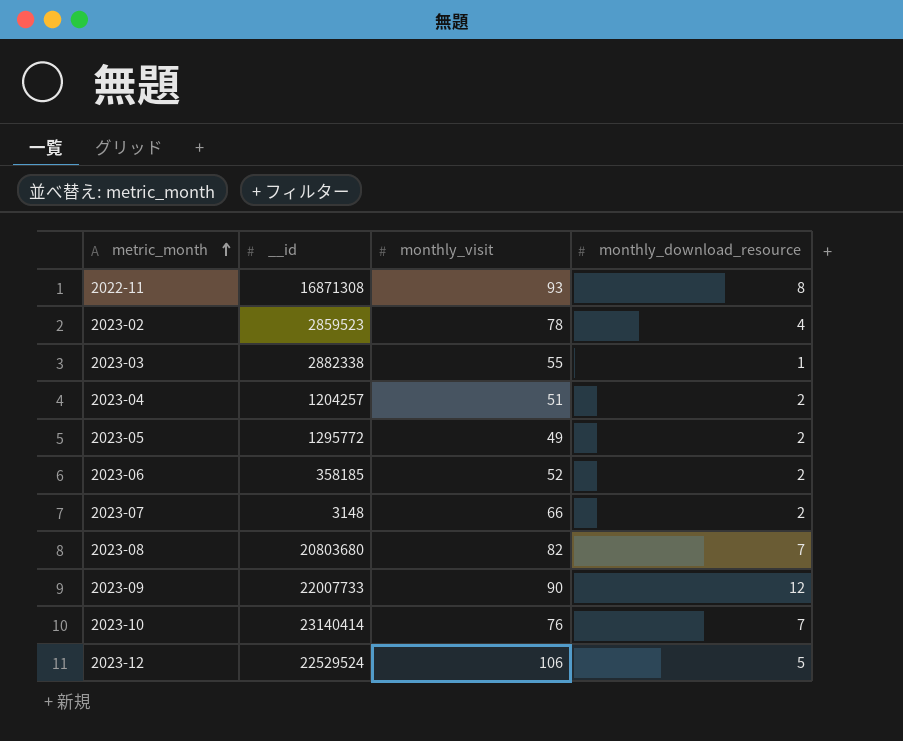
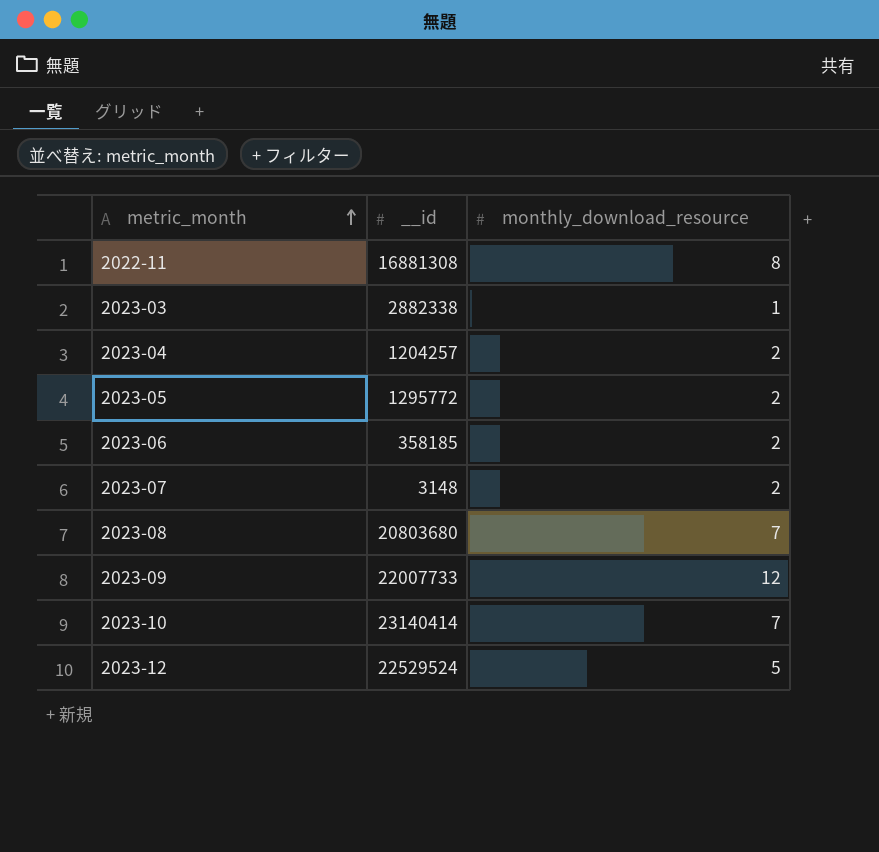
column monthly_visit | position: 3 -> none
row 2023-02: 2859523 | 78 | 4 -> none
2022-11 | __id: 16871308 -> 16881308

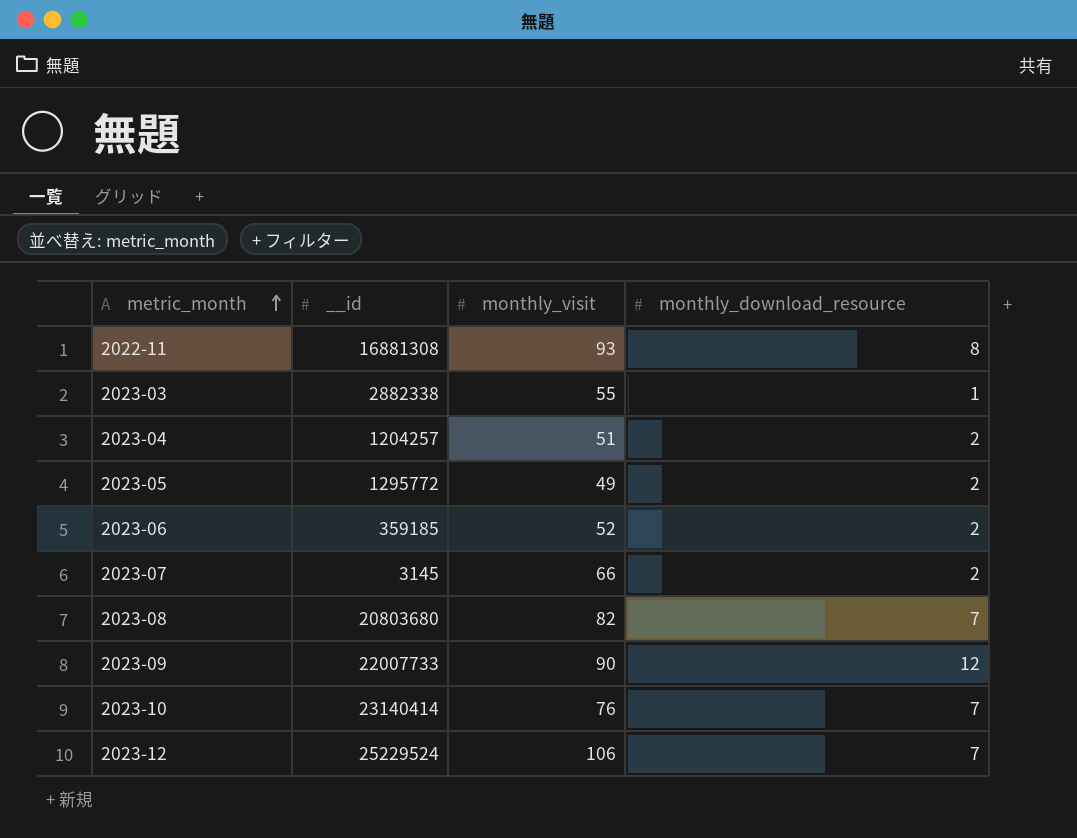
column monthly_visit | position: none -> 3
2023-06 | __id: 358185 -> 359185
2023-07 | __id: 3148 -> 3145
2023-12 | __id: 22529524 -> 25229524
2023-12 | monthly_download_resource: 5 -> 7

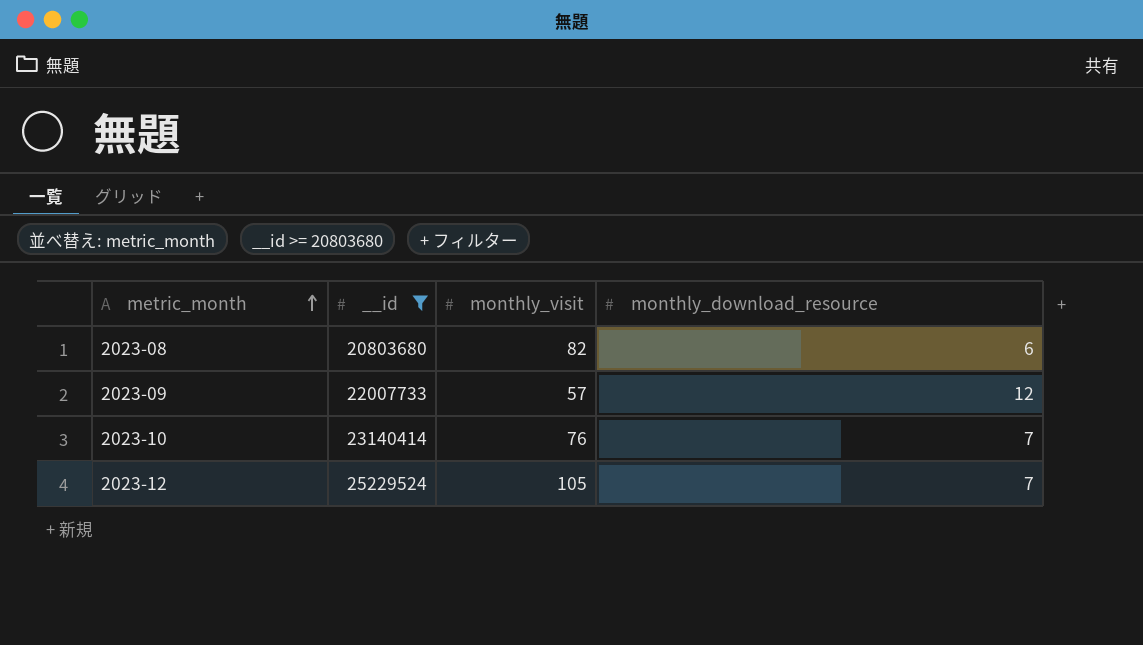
filter: none -> __id >= 20803680
2023-08 | monthly_download_resource: 7 -> 6
2023-09 | monthly_visit: 90 -> 57
2023-12 | monthly_visit: 106 -> 105

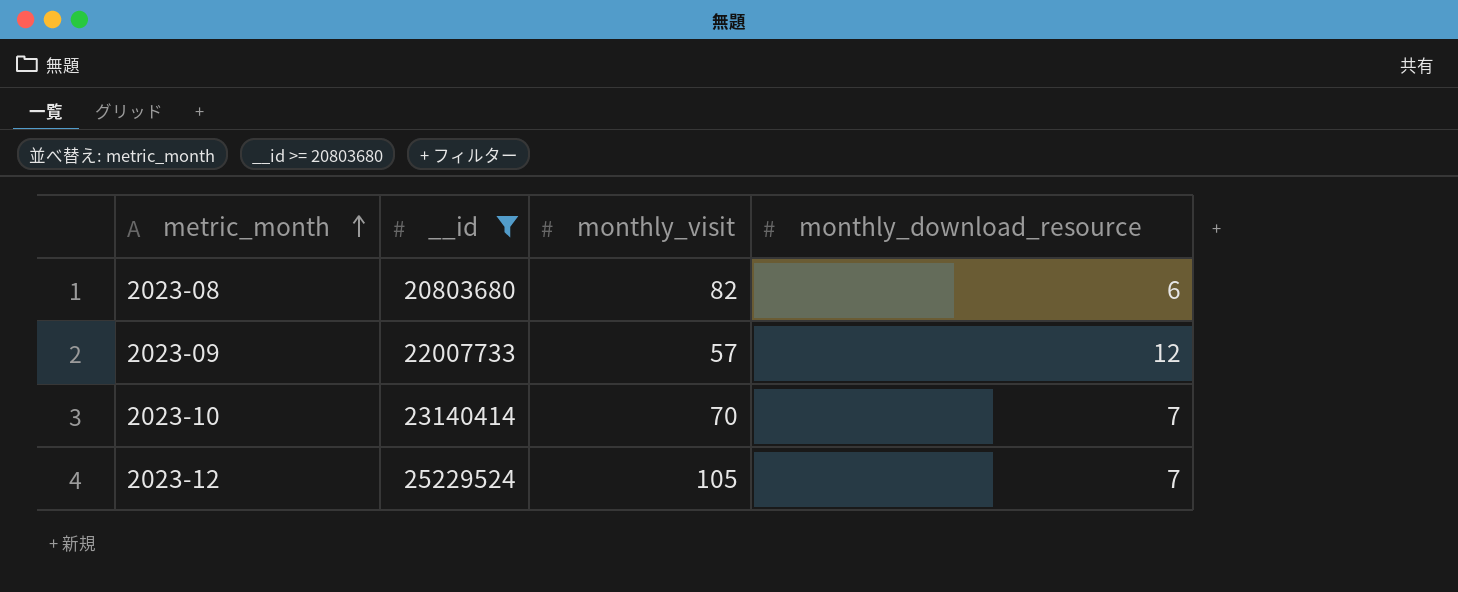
2023-10 | monthly_visit: 76 -> 70

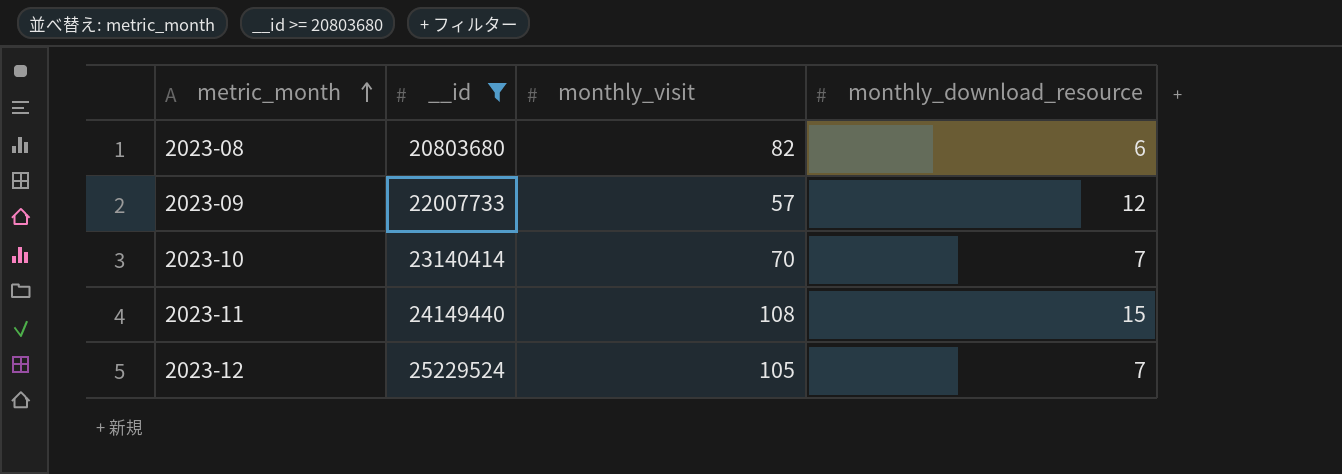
row 2023-11: none -> 24149440 | 108 | 15

